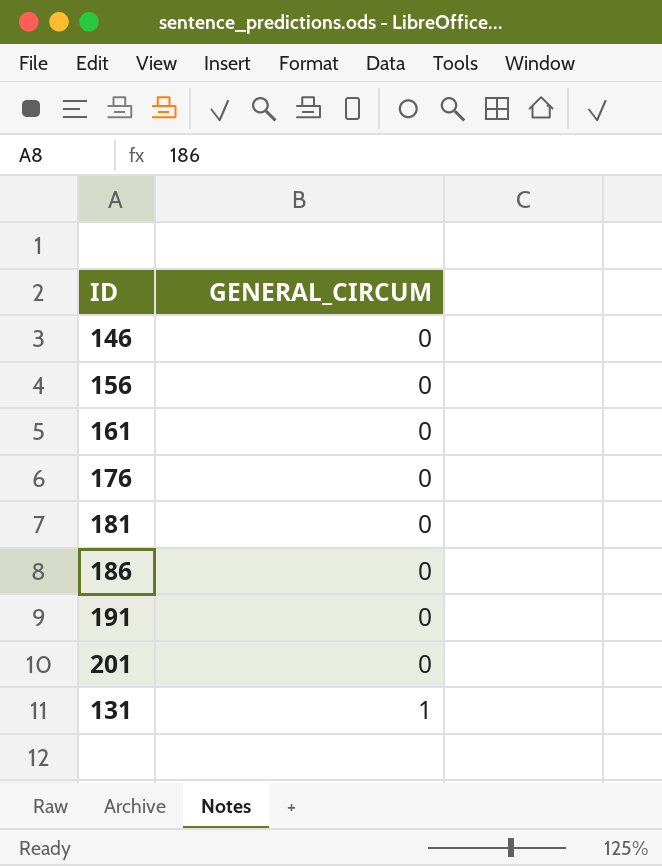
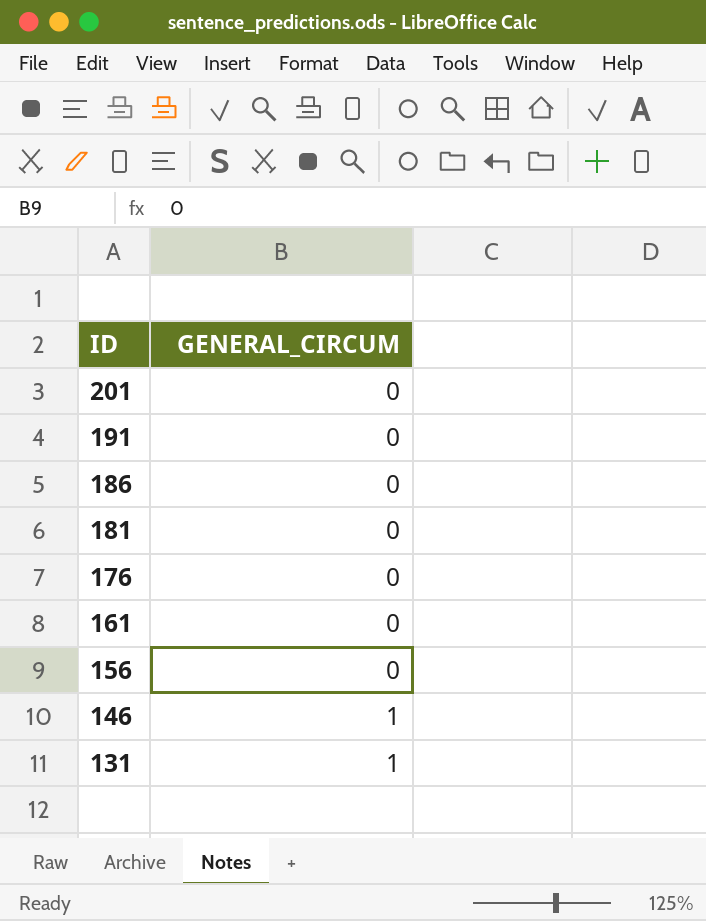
row order: GENERAL_CIRCUM ascending -> ID descending
146 | GENERAL_CIRCUM: 0 -> 1

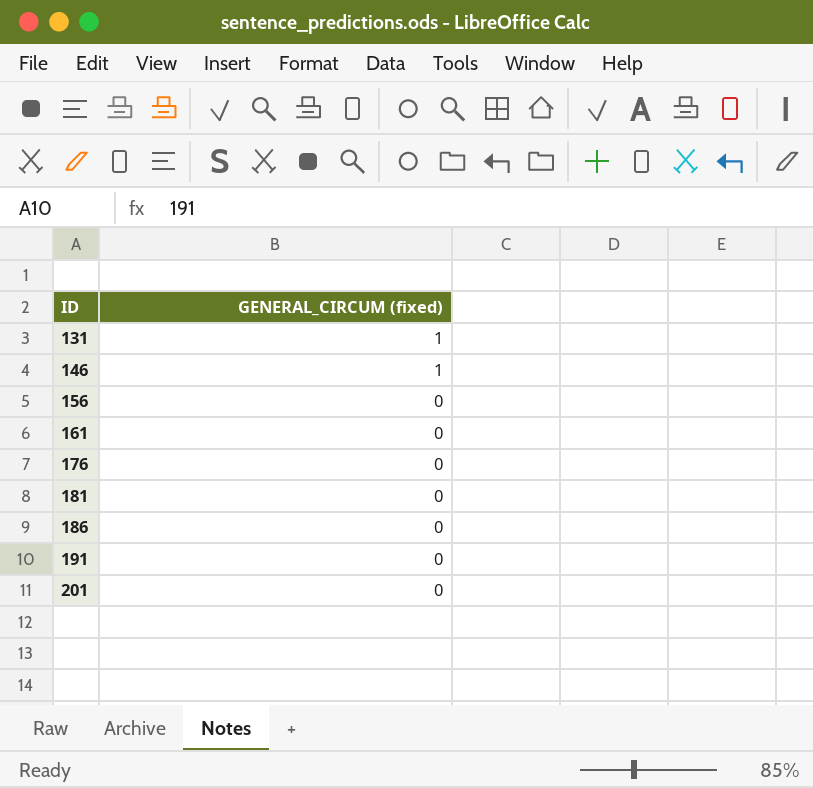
row order: ID descending -> ID ascending
column name: GENERAL_CIRCUM -> GENERAL_CIRCUM (fixed)

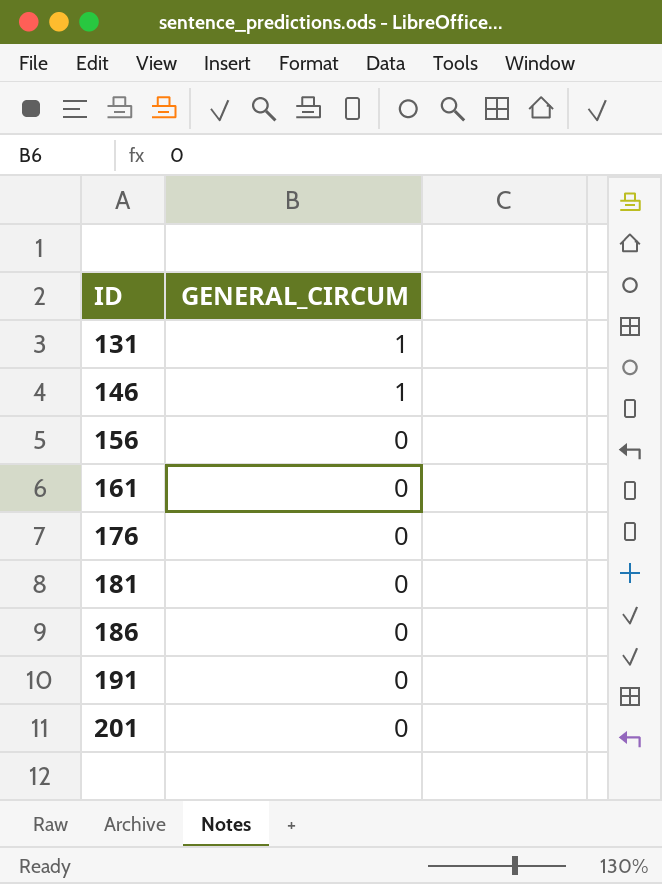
column name: GENERAL_CIRCUM (fixed) -> GENERAL_CIRCUM

